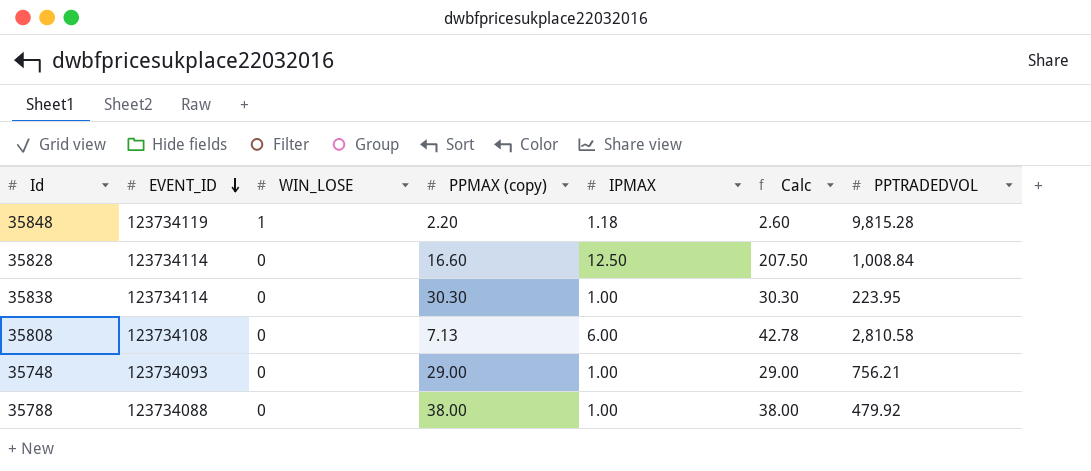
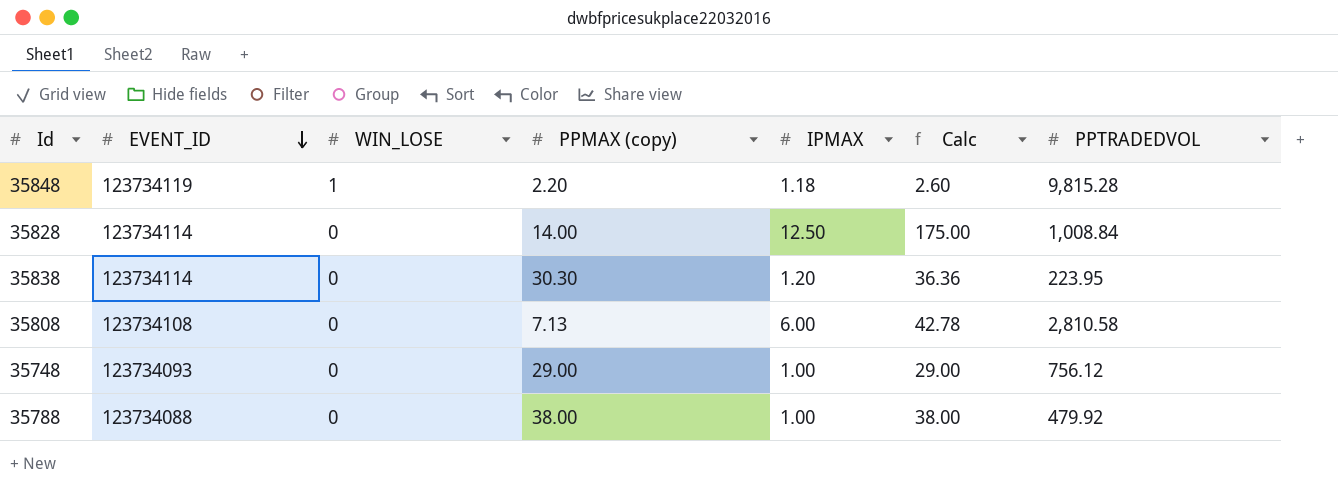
35828 | PPMAX (copy): 16.60 -> 14.00
35828 | Calc: 207.50 -> 175.00
35838 | IPMAX: 1.00 -> 1.20
35838 | Calc: 30.30 -> 36.36
35748 | PPTRADEDVOL: 756.21 -> 756.12

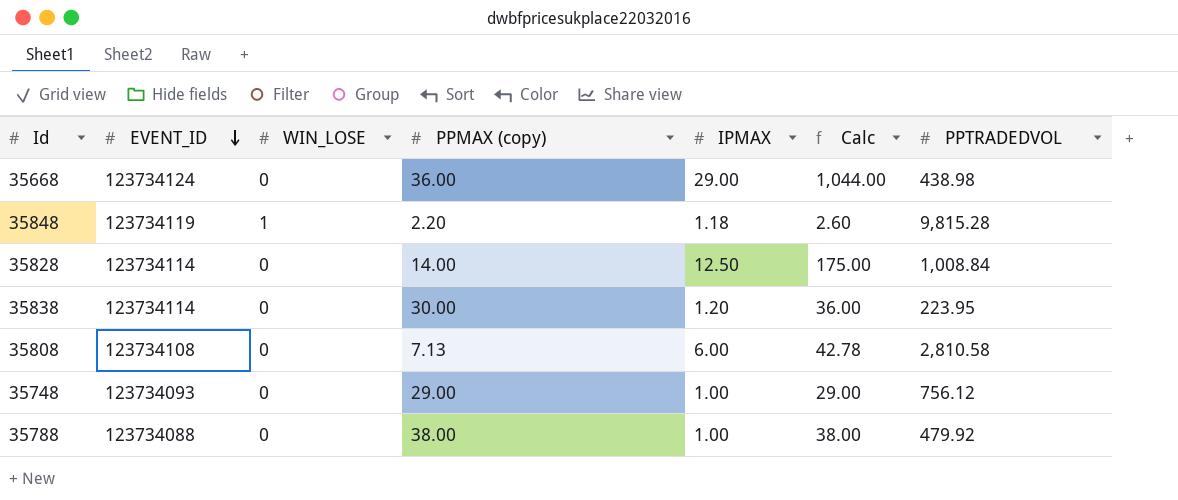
row 35668: none -> 123734124 | 0 | 36.00 | 29.00 | 1,044.00 | 438.98
35838 | PPMAX (copy): 30.30 -> 30.00
35838 | Calc: 36.36 -> 36.00

